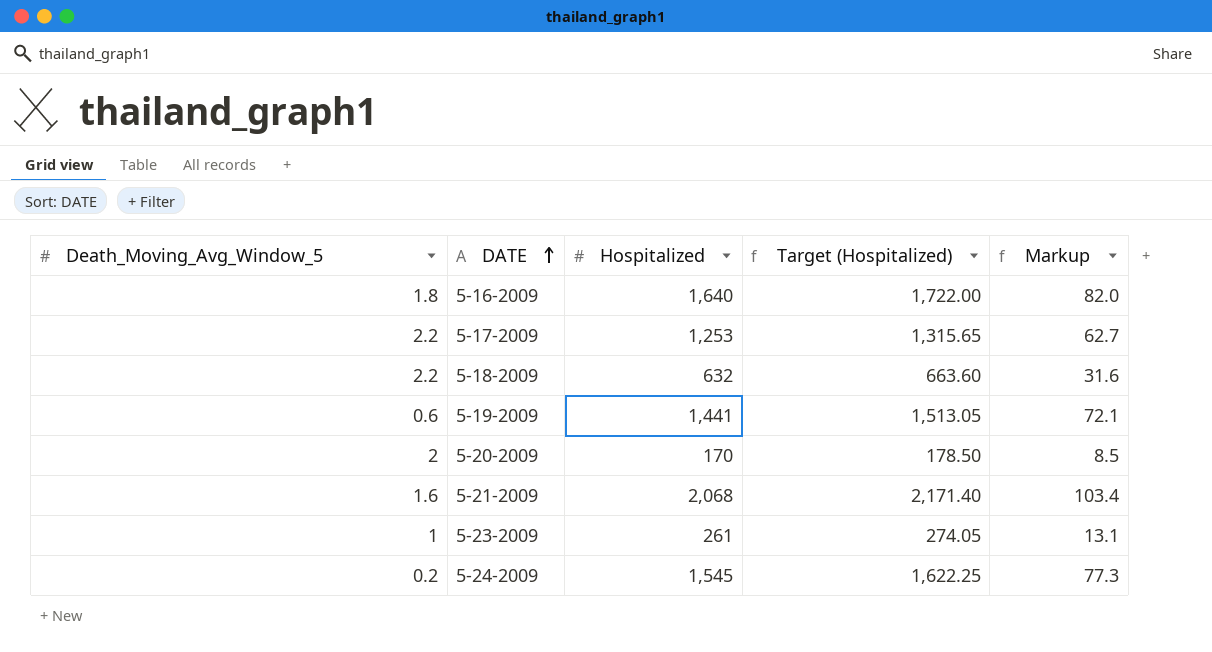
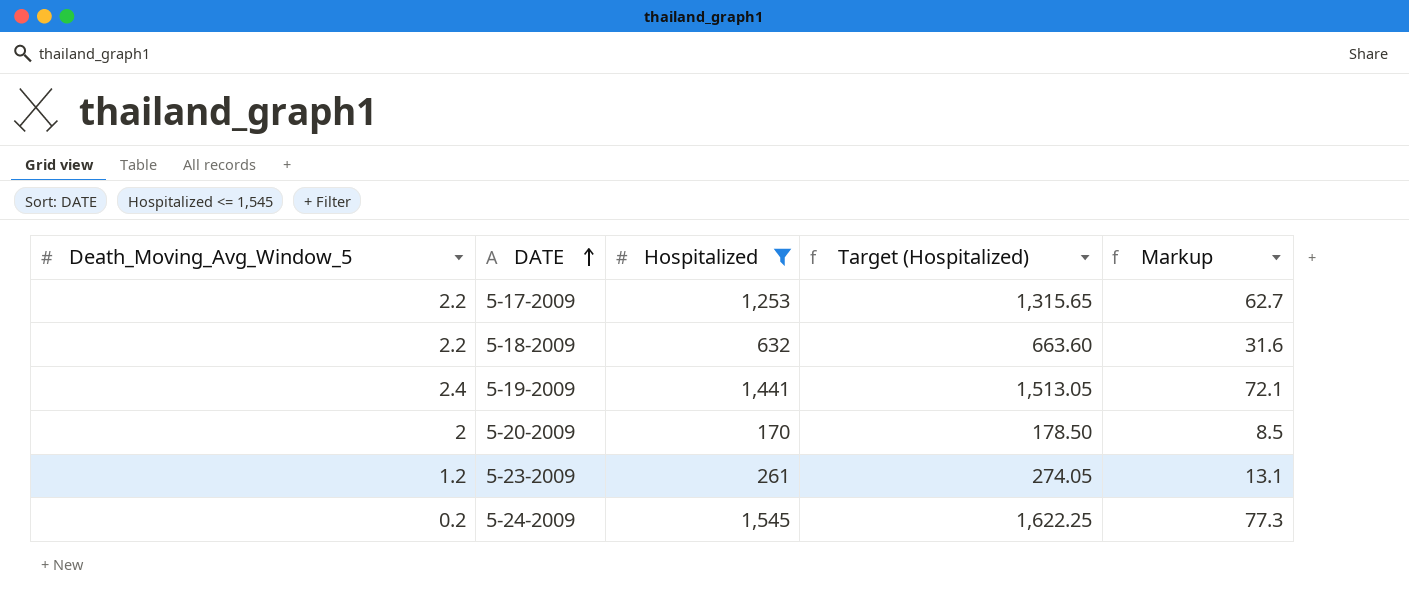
filter: none -> Hospitalized <= 1,545
5-19-2009 | Death_Moving_Avg_Window_5: 0.6 -> 2.4
5-23-2009 | Death_Moving_Avg_Window_5: 1 -> 1.2

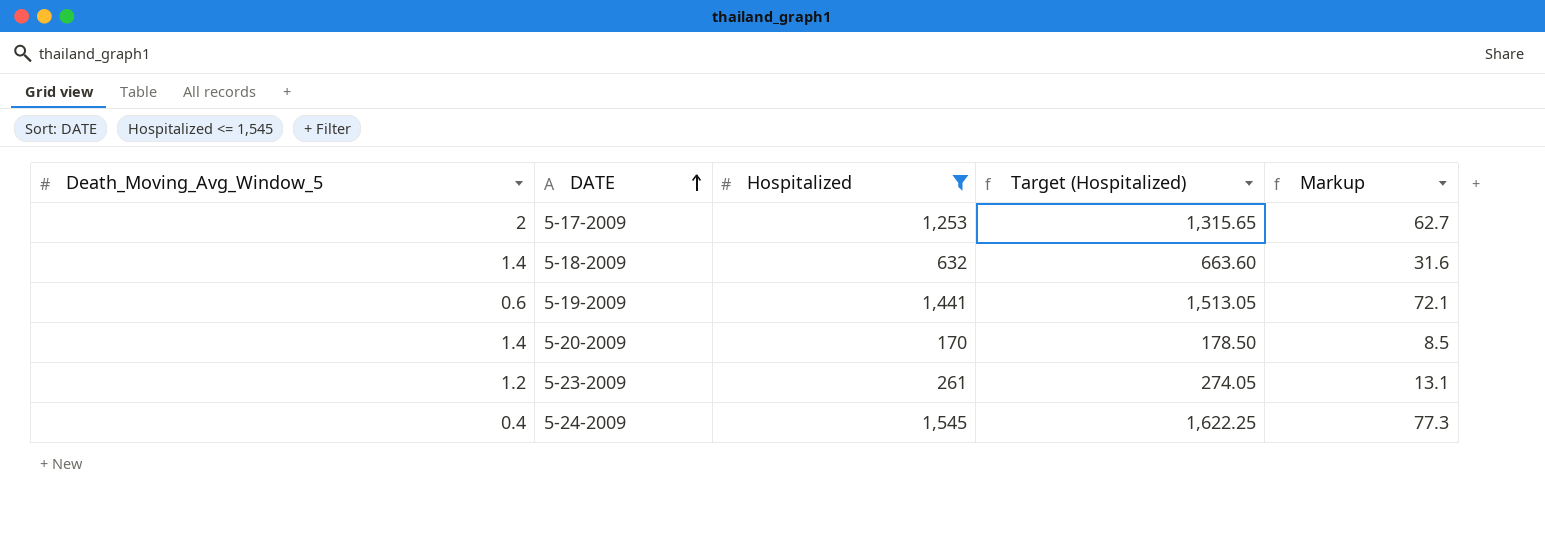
5-17-2009 | Death_Moving_Avg_Window_5: 2.2 -> 2
5-18-2009 | Death_Moving_Avg_Window_5: 2.2 -> 1.4
5-19-2009 | Death_Moving_Avg_Window_5: 2.4 -> 0.6
5-20-2009 | Death_Moving_Avg_Window_5: 2 -> 1.4
5-24-2009 | Death_Moving_Avg_Window_5: 0.2 -> 0.4

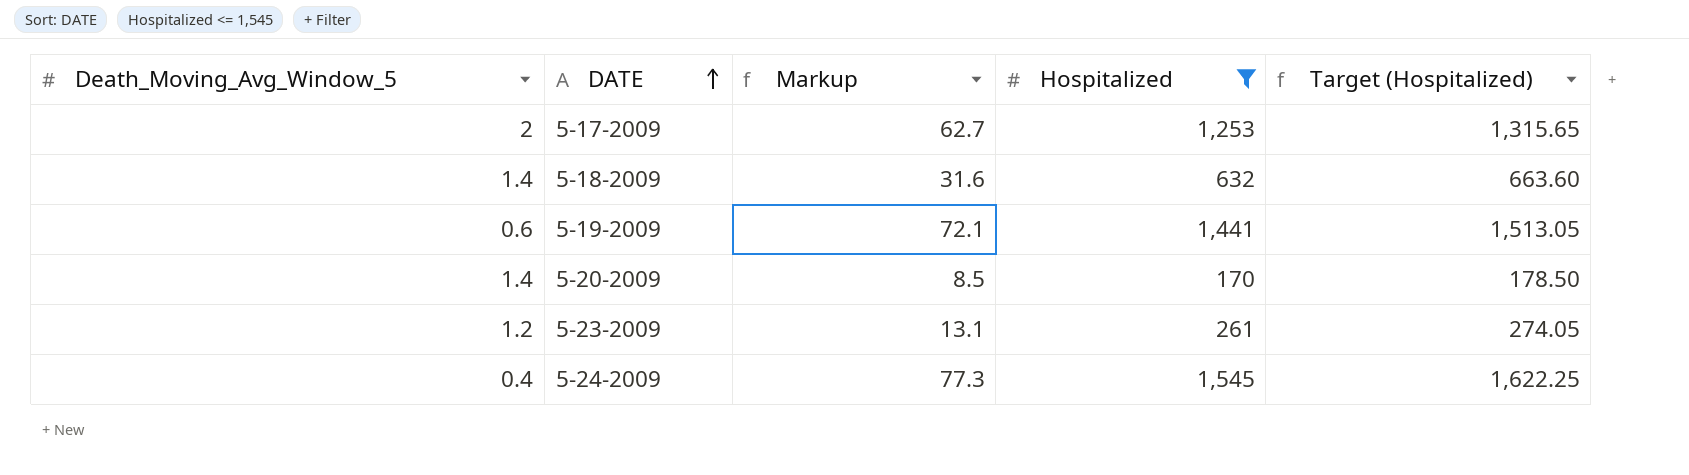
column Markup | position: 5 -> 3

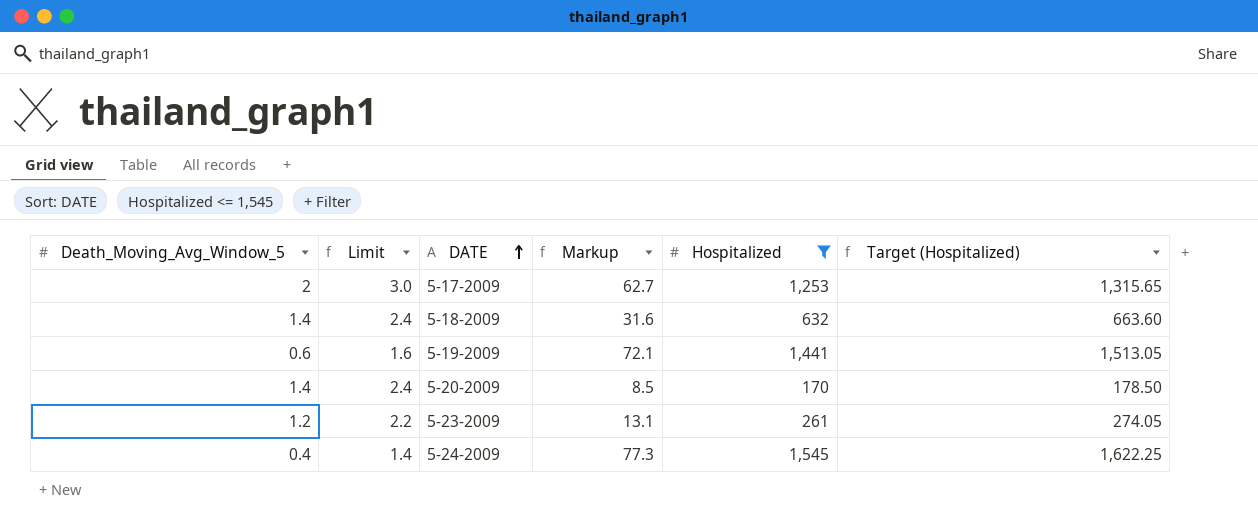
column Limit | formula: none -> [Death_Moving_Avg_Window_5] + 1

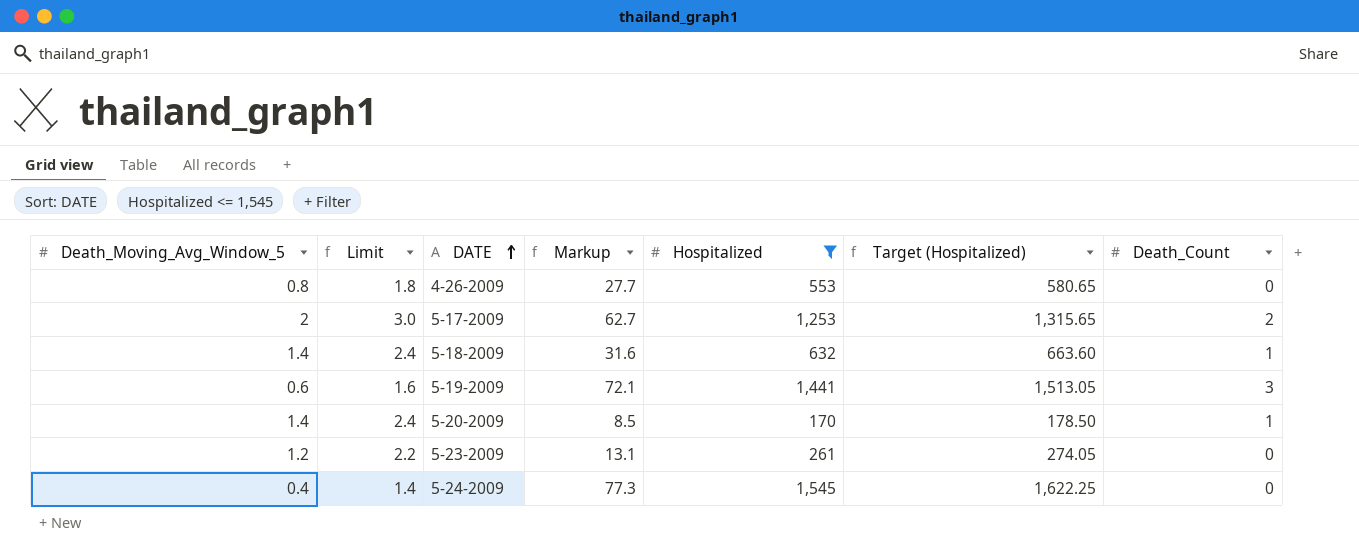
column Death_Count | position: none -> 7
row 4-26-2009: none -> 0.8 | 1.8 | 27.7 | 553 | 580.65 | 0

